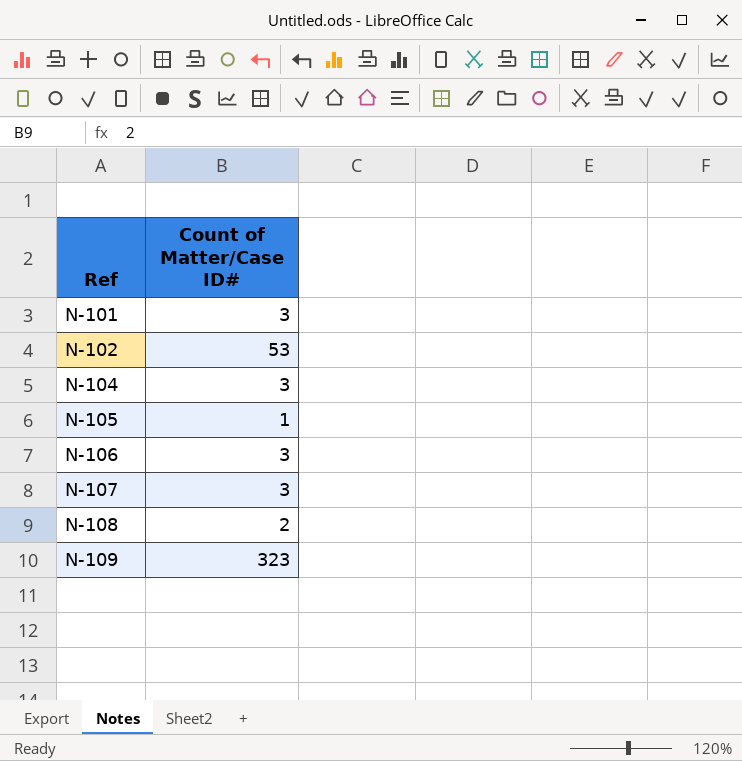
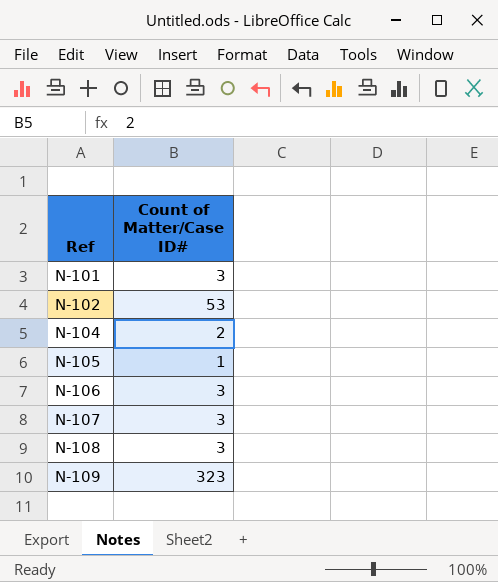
N-104 | Count of Matter/Case ID#: 3 -> 2
N-108 | Count of Matter/Case ID#: 2 -> 3

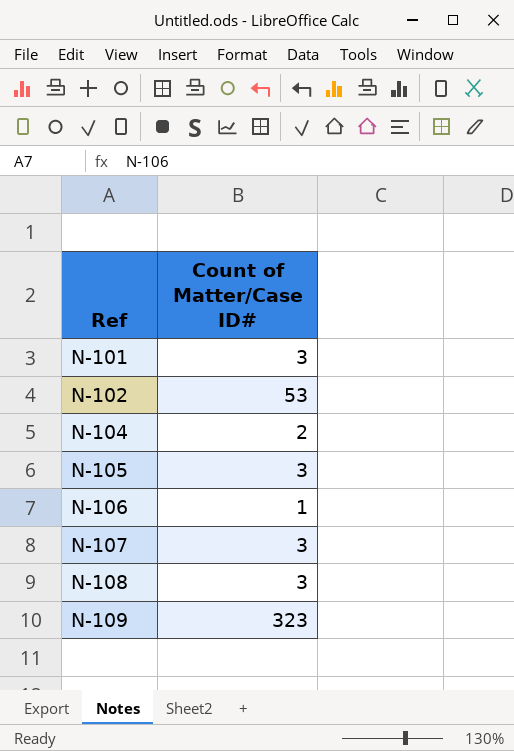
N-105 | Count of Matter/Case ID#: 1 -> 3
N-106 | Count of Matter/Case ID#: 3 -> 1

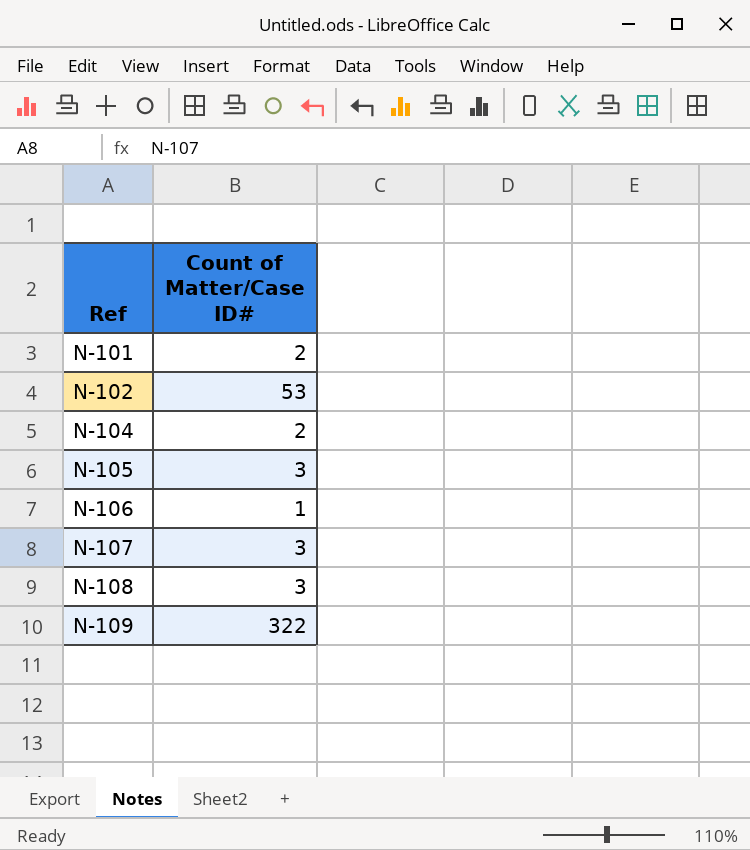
N-101 | Count of Matter/Case ID#: 3 -> 2
N-109 | Count of Matter/Case ID#: 323 -> 322

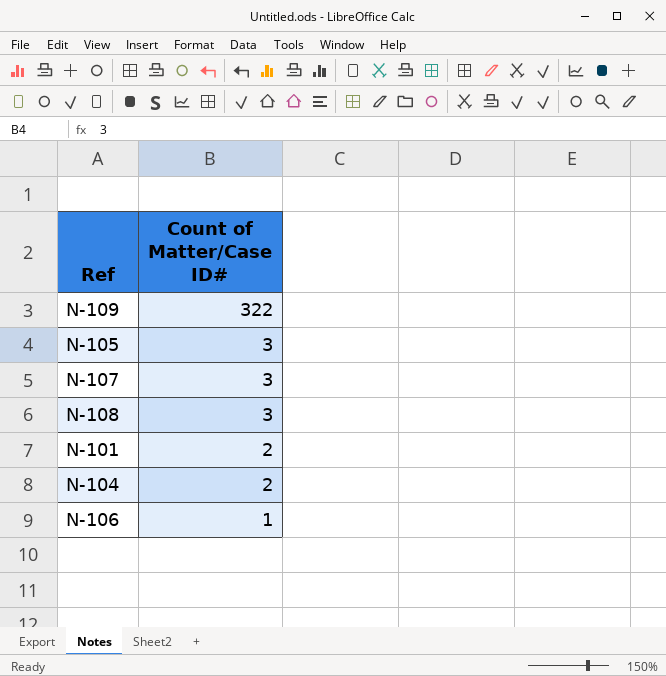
row order: Ref ascending -> Count of Matter/Case ID# descending
row N-102: 53 -> none

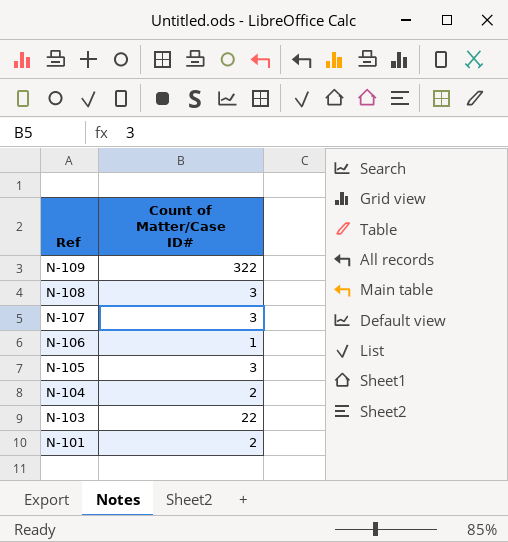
row order: Count of Matter/Case ID# descending -> Ref descending
row N-103: none -> 22

